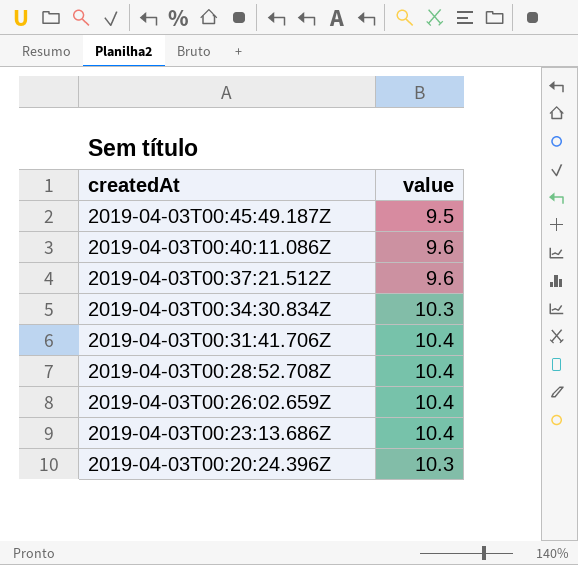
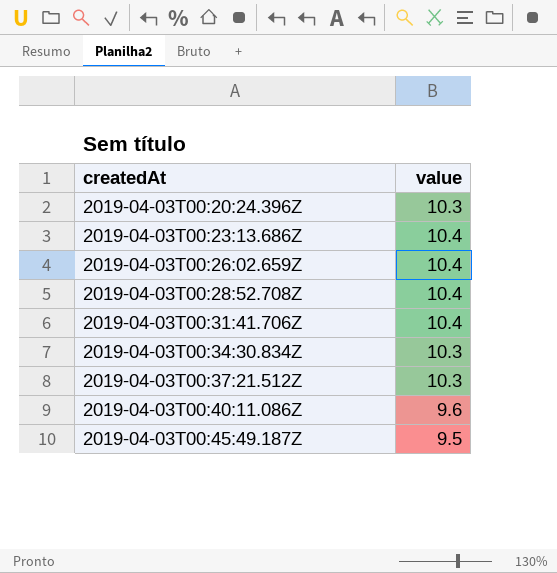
row order: createdAt descending -> createdAt ascending
2019-04-03T00:37:21.512Z | value: 9.6 -> 10.3

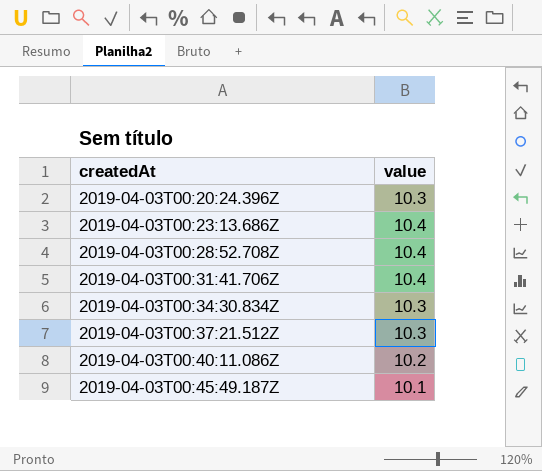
row 2019-04-03T00:26:02.659Z: 10.4 -> none
2019-04-03T00:40:11.086Z | value: 9.6 -> 10.2
2019-04-03T00:45:49.187Z | value: 9.5 -> 10.1

